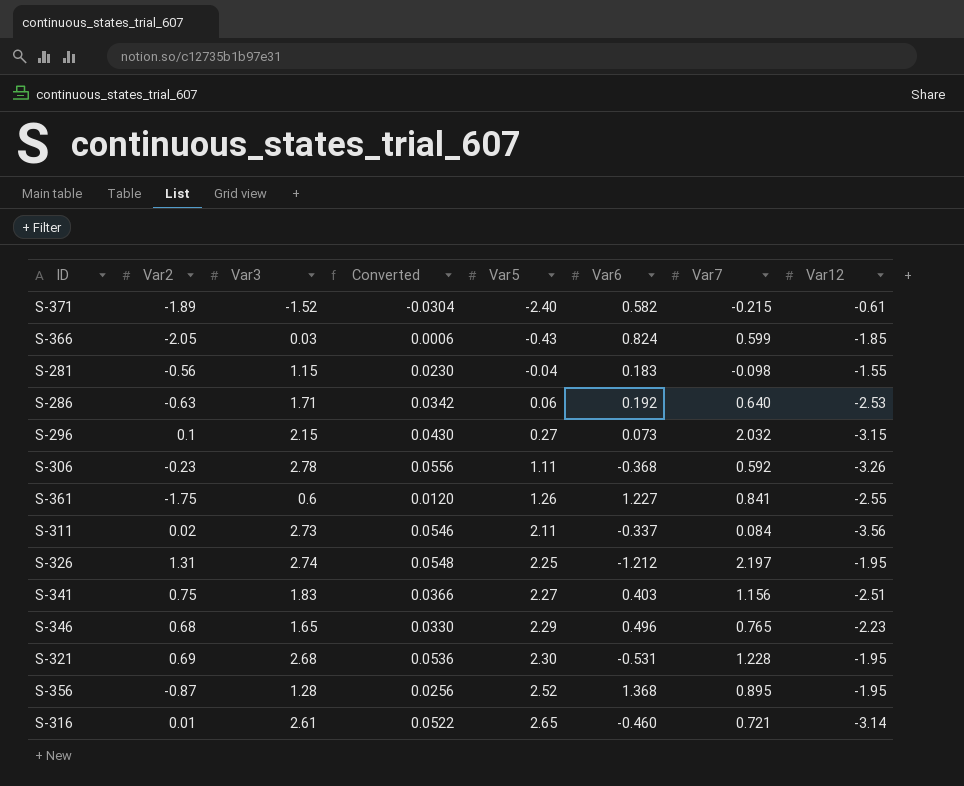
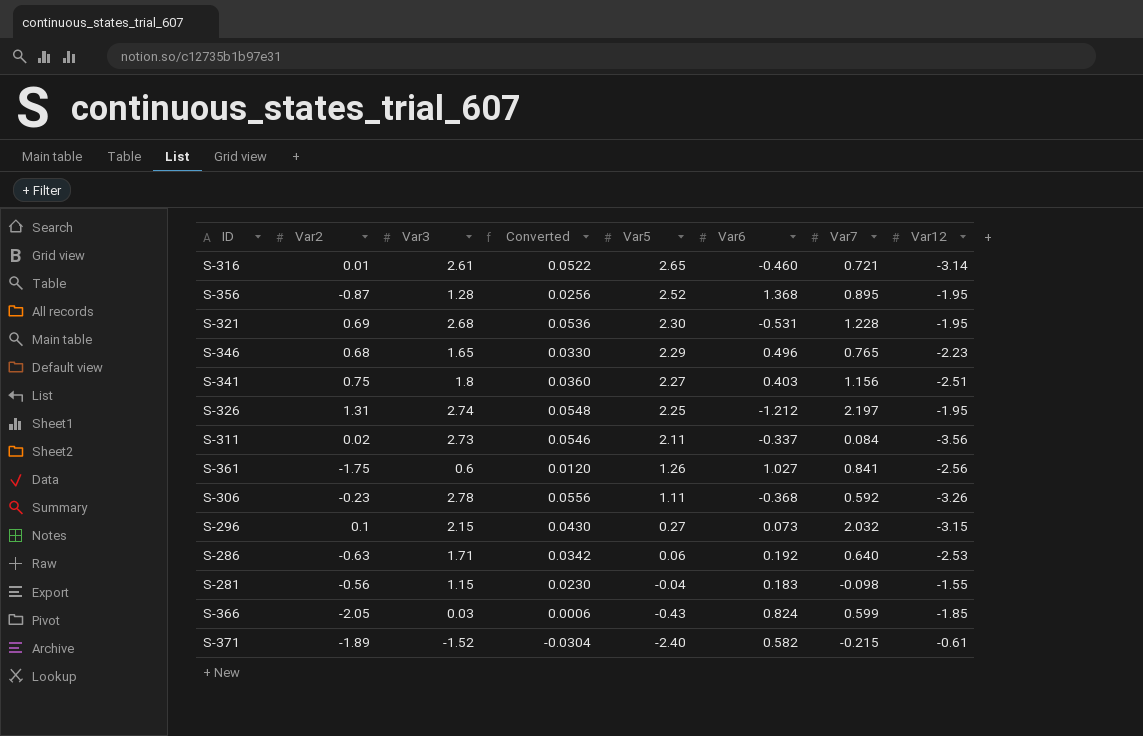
row order: Var5 ascending -> Var5 descending
S-341 | Var3: 1.83 -> 1.8
S-341 | Converted: 0.0366 -> 0.0360
S-361 | Var6: 1.227 -> 1.027
S-361 | Var12: -2.55 -> -2.56

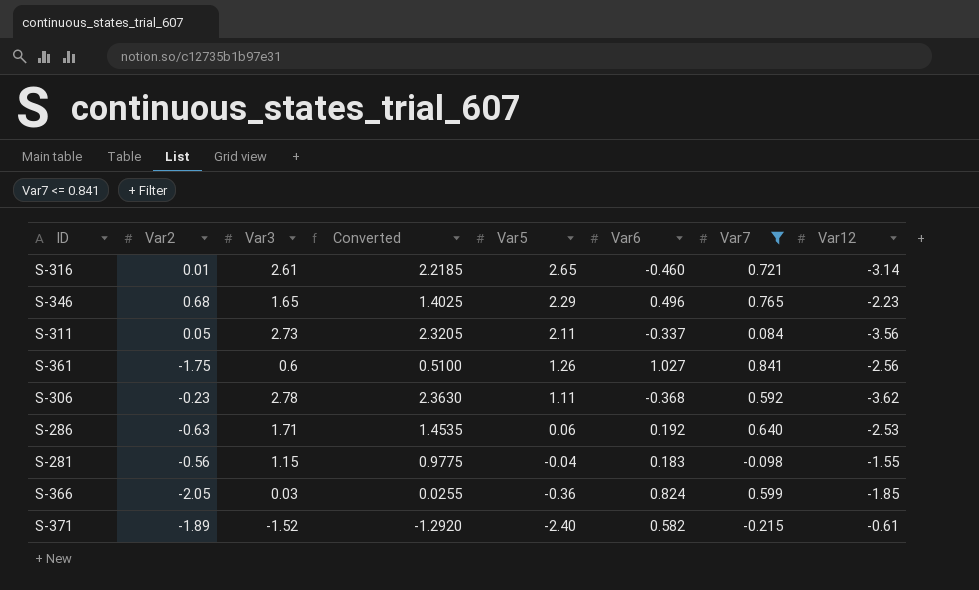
filter: none -> Var7 <= 0.841
column Converted | formula: [Var3] * 0.02 -> [Var3] * 0.85
S-311 | Var2: 0.02 -> 0.05
S-306 | Var12: -3.26 -> -3.62
S-366 | Var5: -0.43 -> -0.36

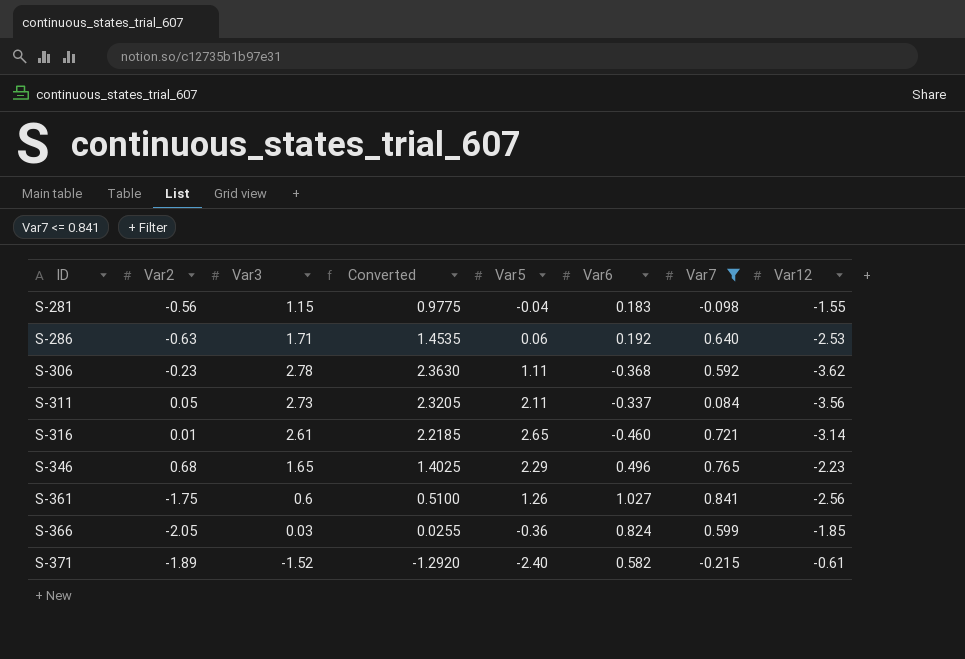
row order: Var5 descending -> ID ascending

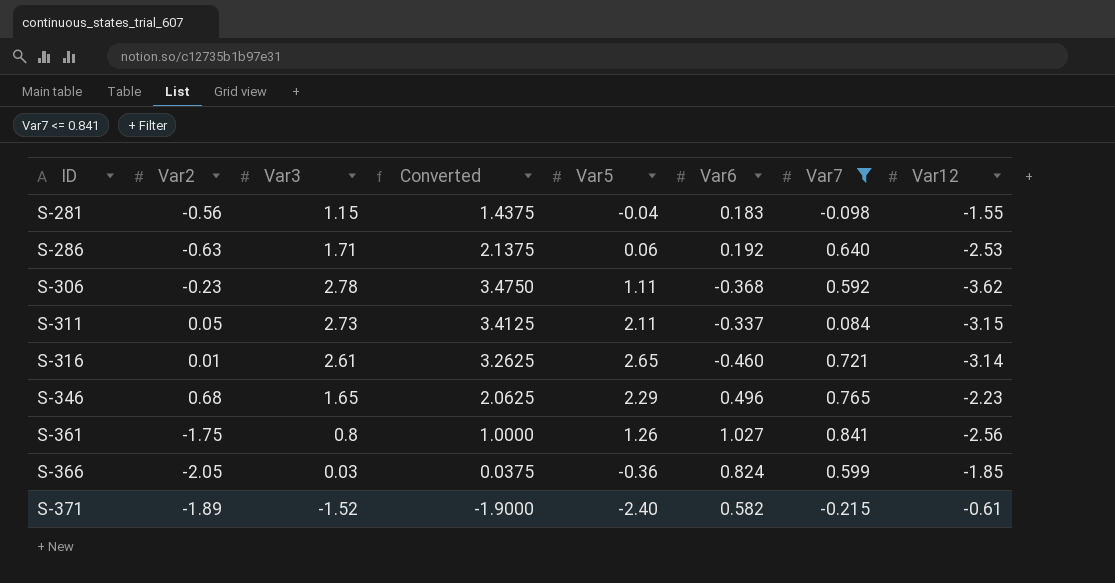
column Converted | formula: [Var3] * 0.85 -> [Var3] * 1.25
S-311 | Var12: -3.56 -> -3.15
S-361 | Var3: 0.6 -> 0.8

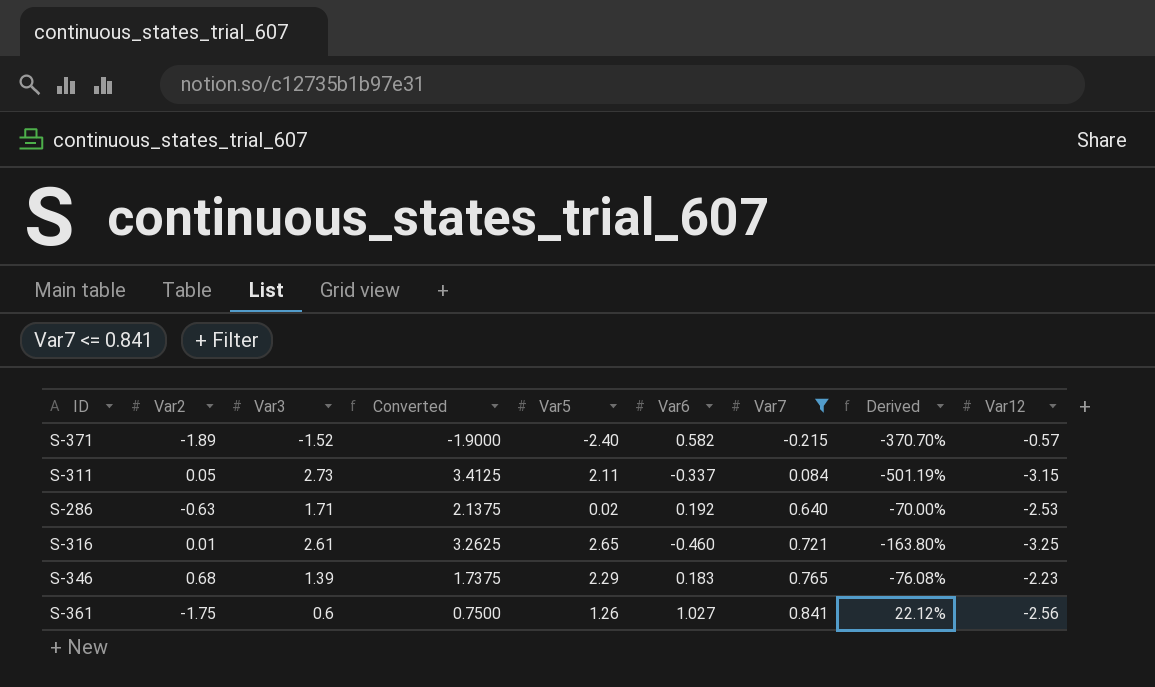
row order: ID ascending -> Var7 ascending
column Derived | formula: none -> ([Var6] - [Var7]) / [Var7]
row S-281: -0.56 | 1.15 | 1.4375 | -0.04 | 0.183 | -0.098 | -1.55 -> none
row S-306: -0.23 | 2.78 | 3.4750 | 1.11 | -0.368 | 0.592 | -3.62 -> none
row S-366: -2.05 | 0.03 | 0.0375 | -0.36 | 0.824 | 0.599 | -1.85 -> none
S-371 | Var12: -0.61 -> -0.57
S-286 | Var5: 0.06 -> 0.02
S-316 | Var12: -3.14 -> -3.25
S-346 | Var3: 1.65 -> 1.39
S-346 | Converted: 2.0625 -> 1.7375
S-346 | Var6: 0.496 -> 0.183
S-361 | Var3: 0.8 -> 0.6
S-361 | Converted: 1.0000 -> 0.7500

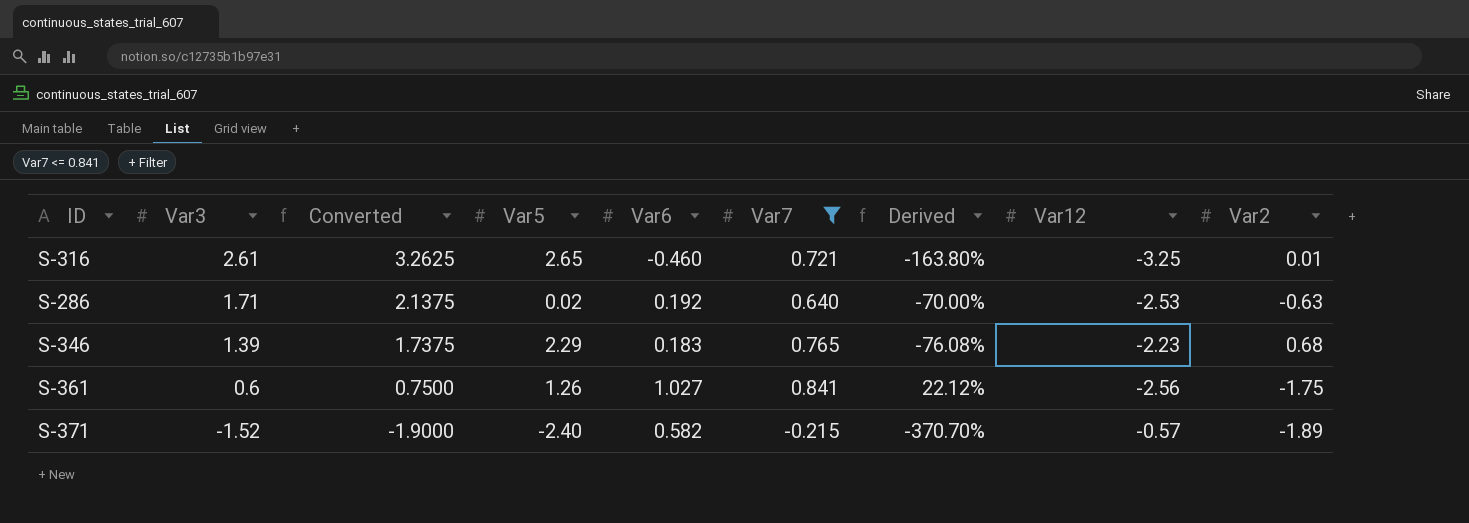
row order: Var7 ascending -> Var3 descending
column Var2 | position: 2 -> 9
row S-311: 0.05 | 2.73 | 3.4125 | 2.11 | -0.337 | 0.084 | -501.19% | -3.15 -> none

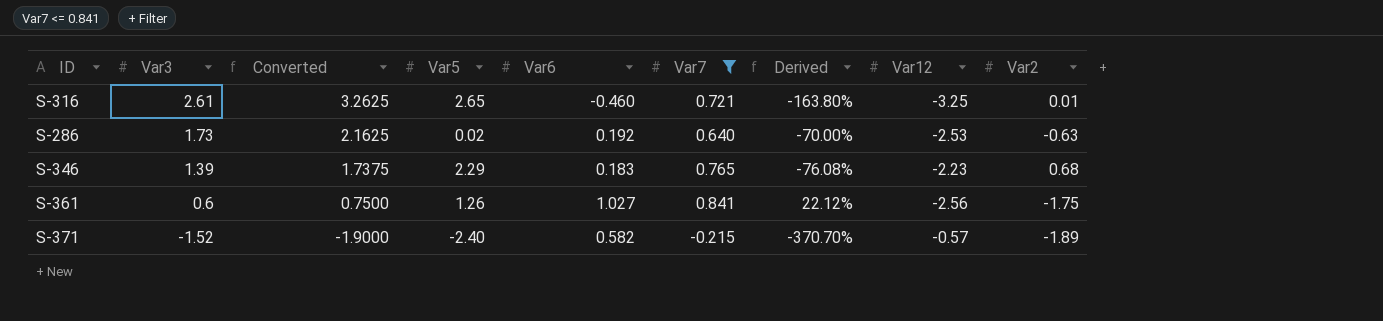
S-286 | Var3: 1.71 -> 1.73
S-286 | Converted: 2.1375 -> 2.1625

